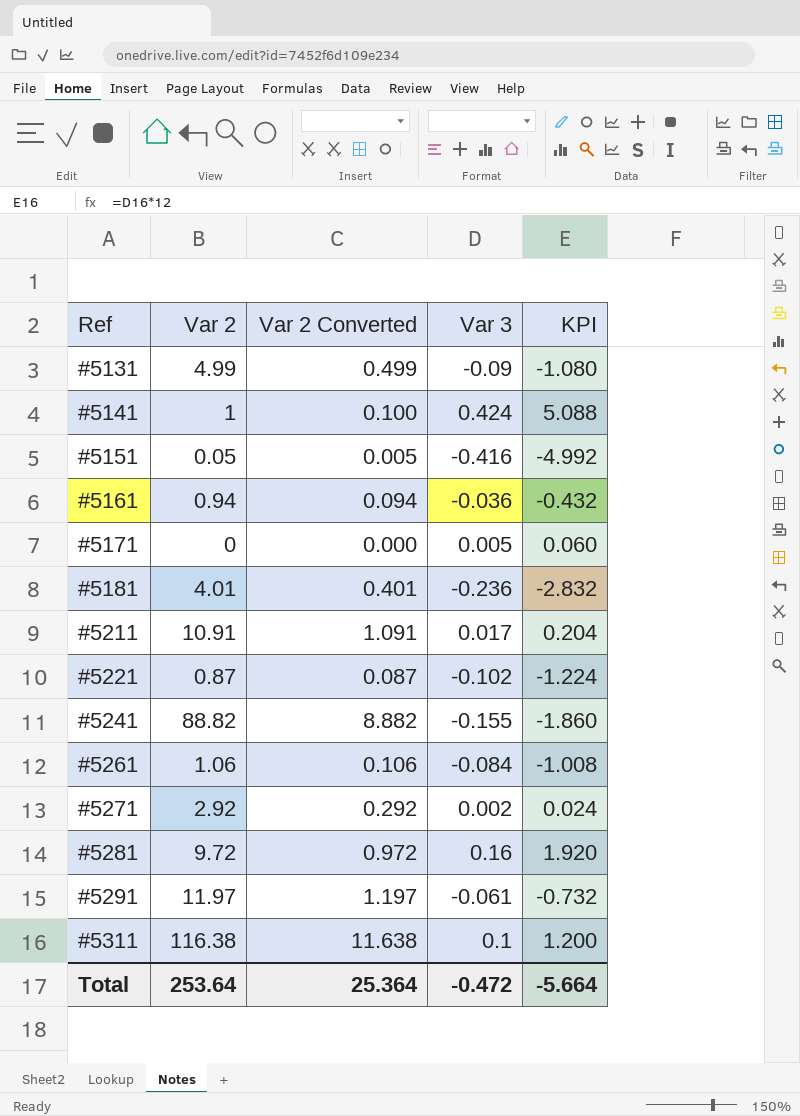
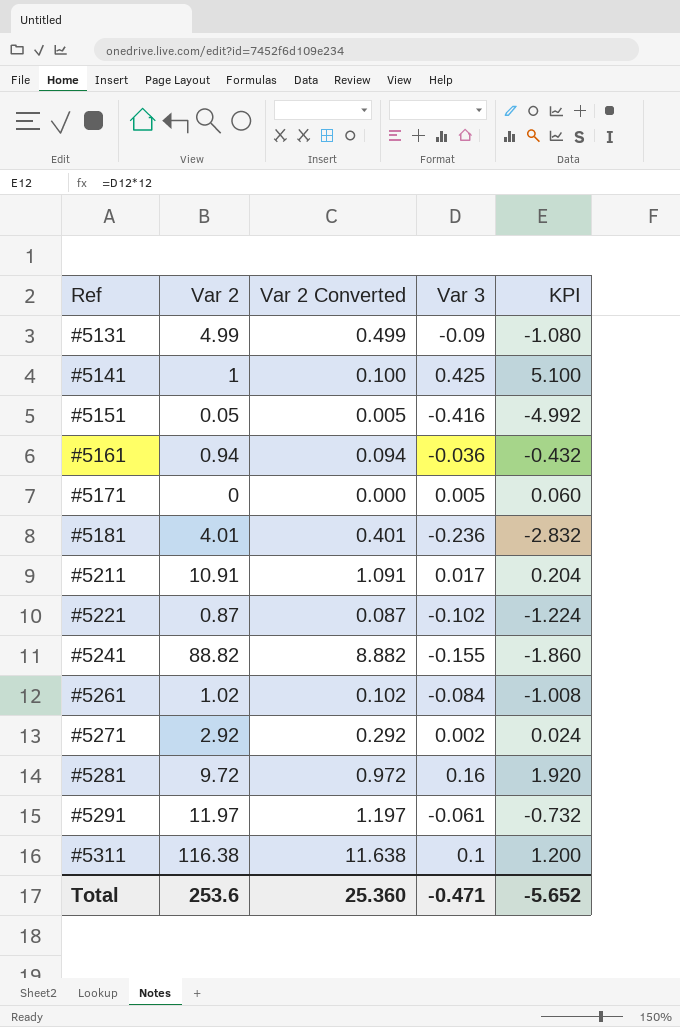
#5141 | Var 3: 0.424 -> 0.425
#5141 | KPI: 5.088 -> 5.100
#5261 | Var 2: 1.06 -> 1.02
#5261 | Var 2 Converted: 0.106 -> 0.102
Total | Var 2: 253.64 -> 253.6
Total | Var 2 Converted: 25.364 -> 25.360
Total | Var 3: -0.472 -> -0.471
Total | KPI: -5.664 -> -5.652

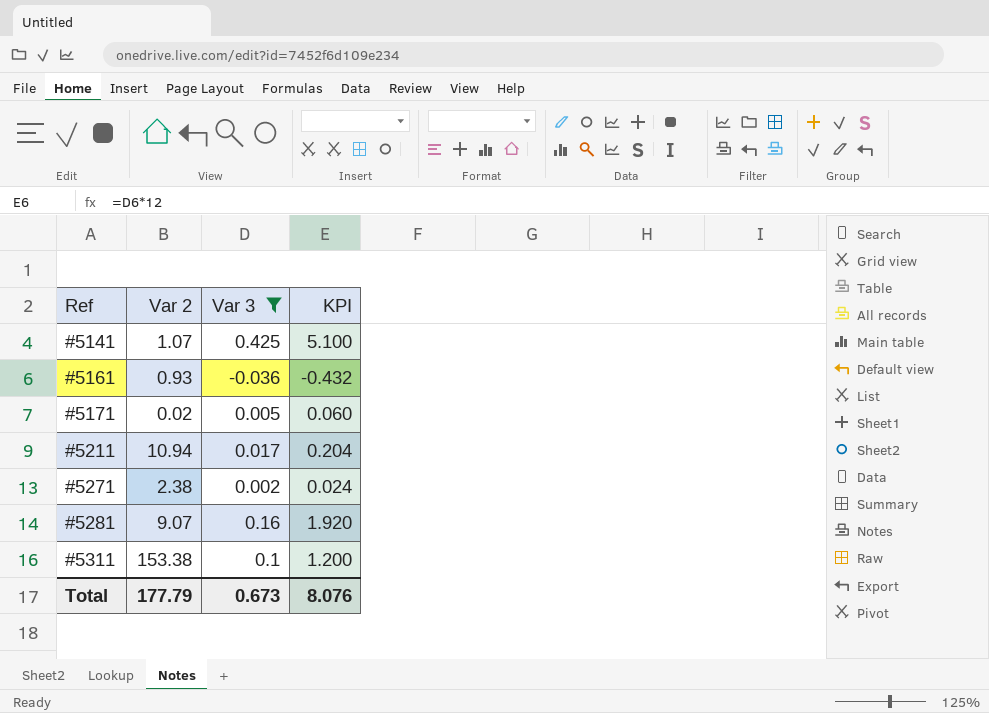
filter: none -> Var 3 >= -0.036
column Var 2 Converted | formula: [Var 2] * 0.1 -> none
#5141 | Var 2: 1 -> 1.07
#5161 | Var 2: 0.94 -> 0.93
#5171 | Var 2: 0 -> 0.02
#5211 | Var 2: 10.91 -> 10.94
#5271 | Var 2: 2.92 -> 2.38
#5281 | Var 2: 9.72 -> 9.07
#5311 | Var 2: 116.38 -> 153.38
Total | Var 2: 253.6 -> 177.79
Total | Var 3: -0.471 -> 0.673
Total | KPI: -5.652 -> 8.076

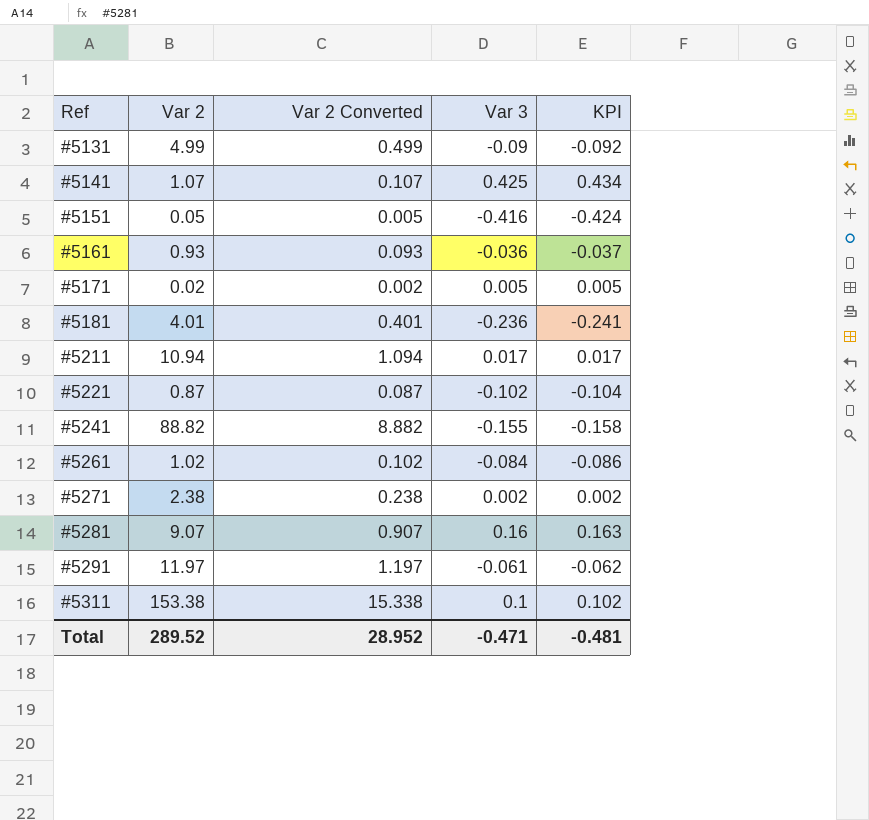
filter: Var 3 >= -0.036 -> none
column Var 2 Converted | formula: none -> [Var 2] * 0.1
column KPI | formula: [Var 3] * 12 -> [Var 3] * 1.02
Total | Var 2: 177.79 -> 289.52
Total | Var 3: 0.673 -> -0.471
Total | KPI: 8.076 -> -0.481

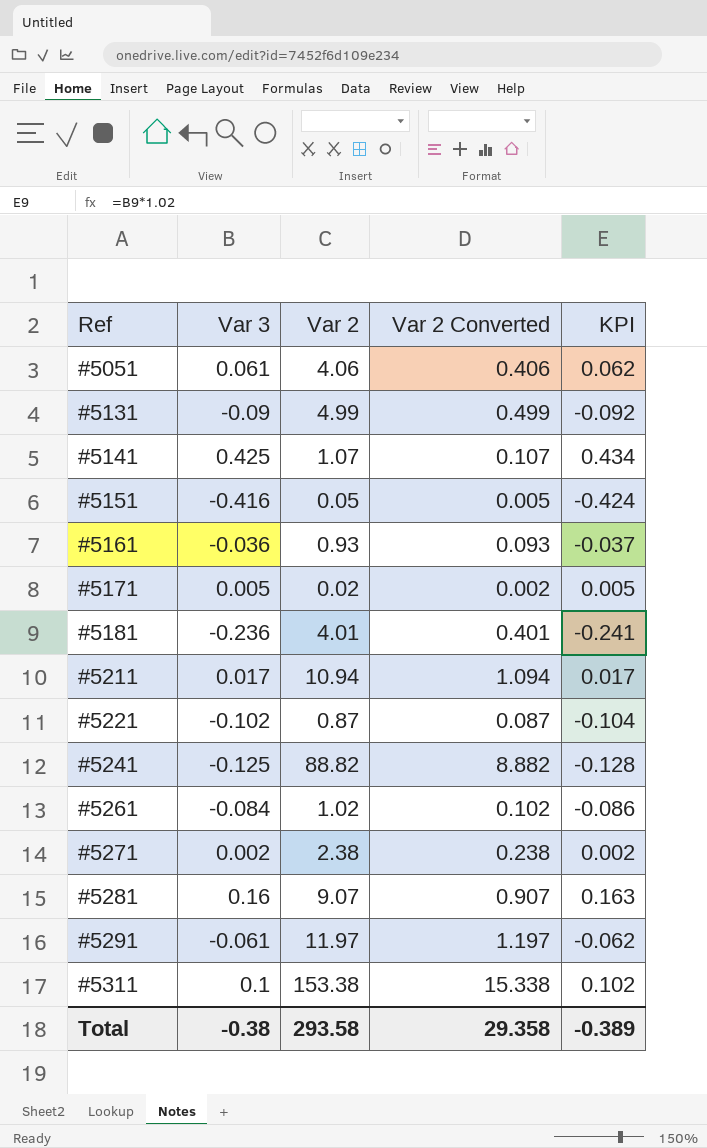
column Var 3 | position: 4 -> 2
row #5051: none -> 0.061 | 4.06 | 0.406 | 0.062
#5241 | Var 3: -0.155 -> -0.125
#5241 | KPI: -0.158 -> -0.128
Total | Var 3: -0.471 -> -0.38
Total | Var 2: 289.52 -> 293.58
Total | Var 2 Converted: 28.952 -> 29.358
Total | KPI: -0.481 -> -0.389

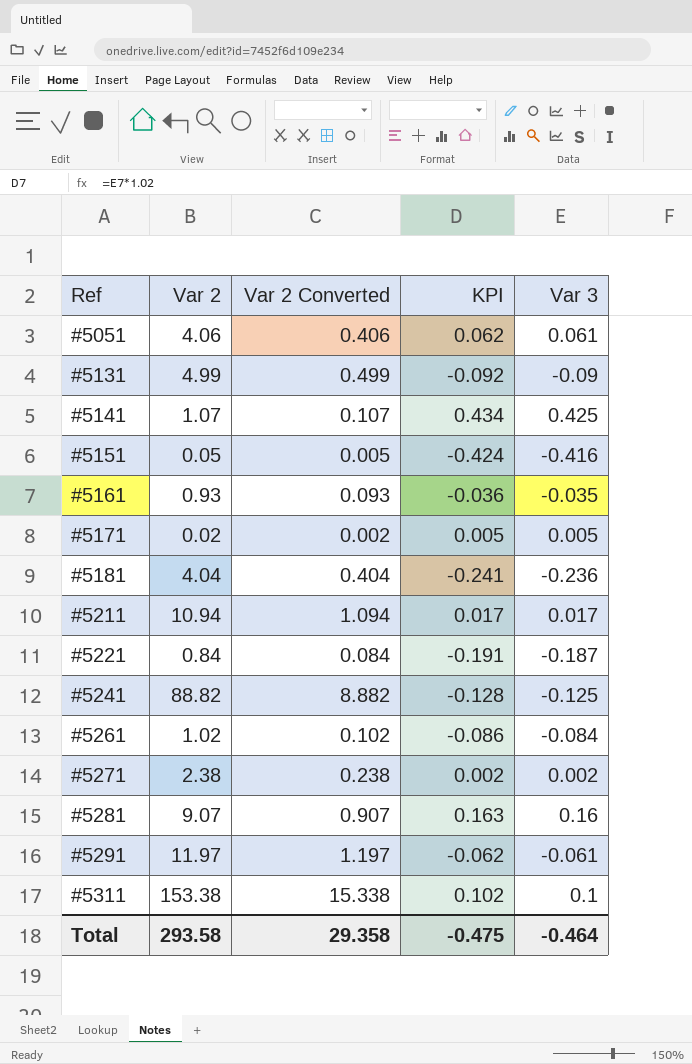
column Var 3 | position: 2 -> 5
#5161 | KPI: -0.037 -> -0.036
#5161 | Var 3: -0.036 -> -0.035
#5181 | Var 2: 4.01 -> 4.04
#5181 | Var 2 Converted: 0.401 -> 0.404
#5221 | Var 2: 0.87 -> 0.84
#5221 | Var 2 Converted: 0.087 -> 0.084
#5221 | KPI: -0.104 -> -0.191
#5221 | Var 3: -0.102 -> -0.187
Total | KPI: -0.389 -> -0.475
Total | Var 3: -0.38 -> -0.464

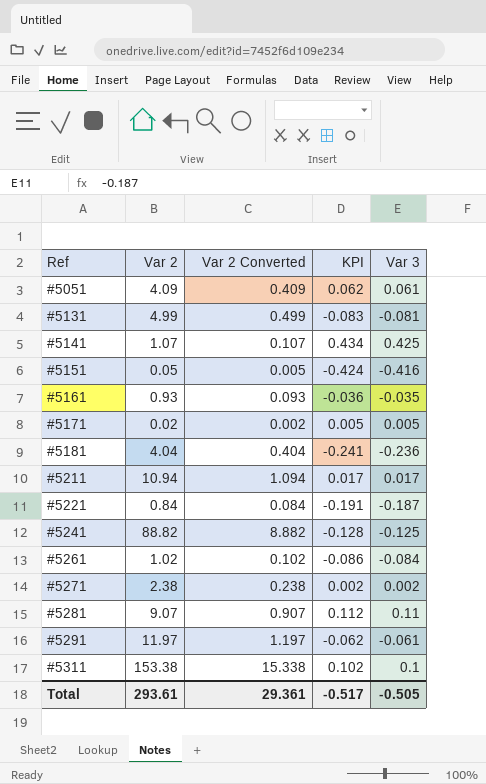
#5051 | Var 2: 4.06 -> 4.09
#5051 | Var 2 Converted: 0.406 -> 0.409
#5131 | KPI: -0.092 -> -0.083
#5131 | Var 3: -0.09 -> -0.081
#5281 | KPI: 0.163 -> 0.112
#5281 | Var 3: 0.16 -> 0.11
Total | Var 2: 293.58 -> 293.61
Total | Var 2 Converted: 29.358 -> 29.361
Total | KPI: -0.475 -> -0.517
Total | Var 3: -0.464 -> -0.505

